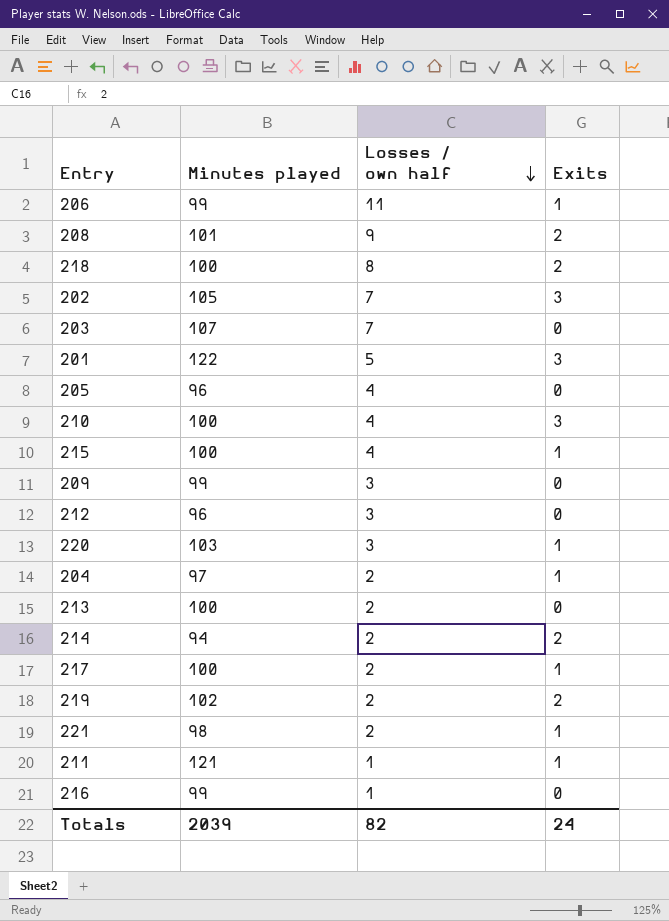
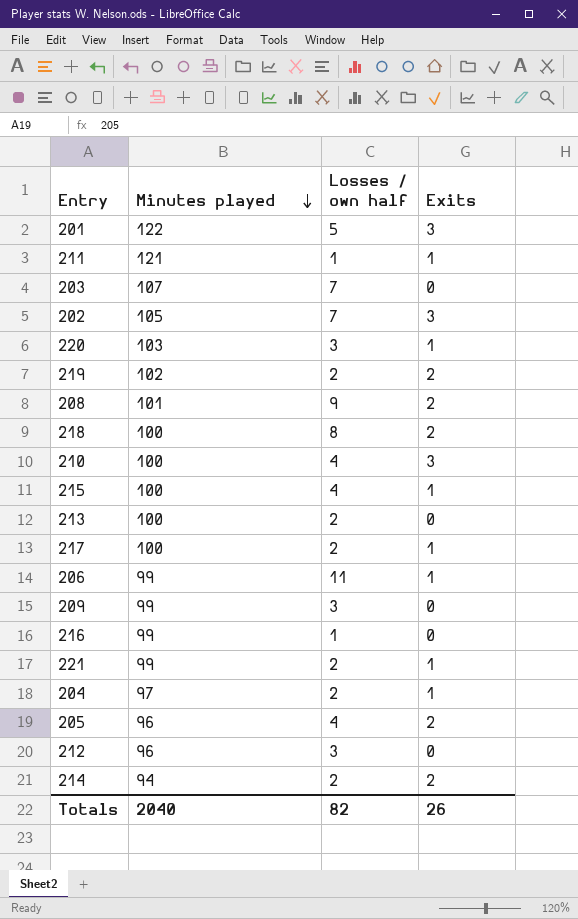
row order: Losses / own half descending -> Minutes played descending
221 | Minutes played: 98 -> 99
205 | Exits: 0 -> 2
Totals | Minutes played: 2039 -> 2040
Totals | Exits: 24 -> 26

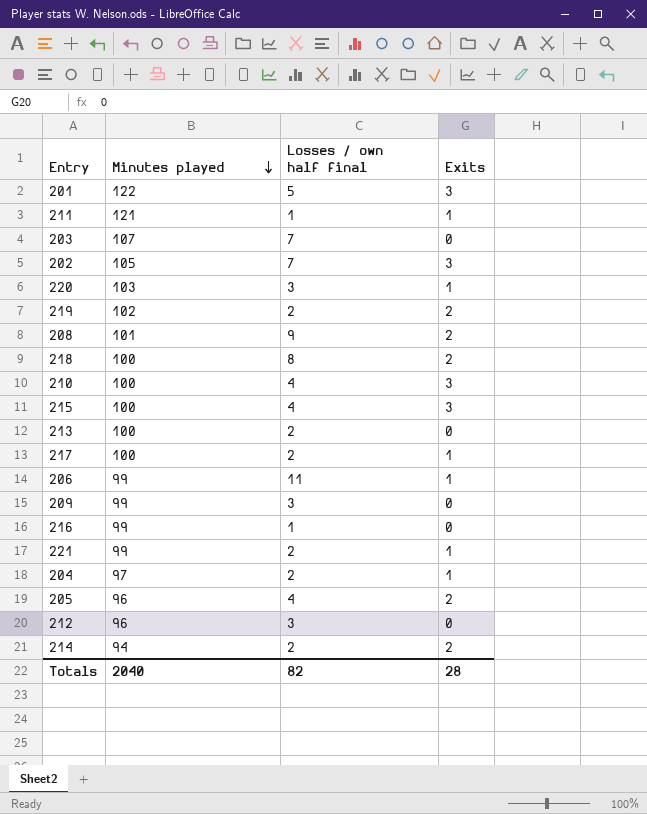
column name: Losses / own half -> Losses / own half final
215 | Exits: 1 -> 3
Totals | Exits: 26 -> 28

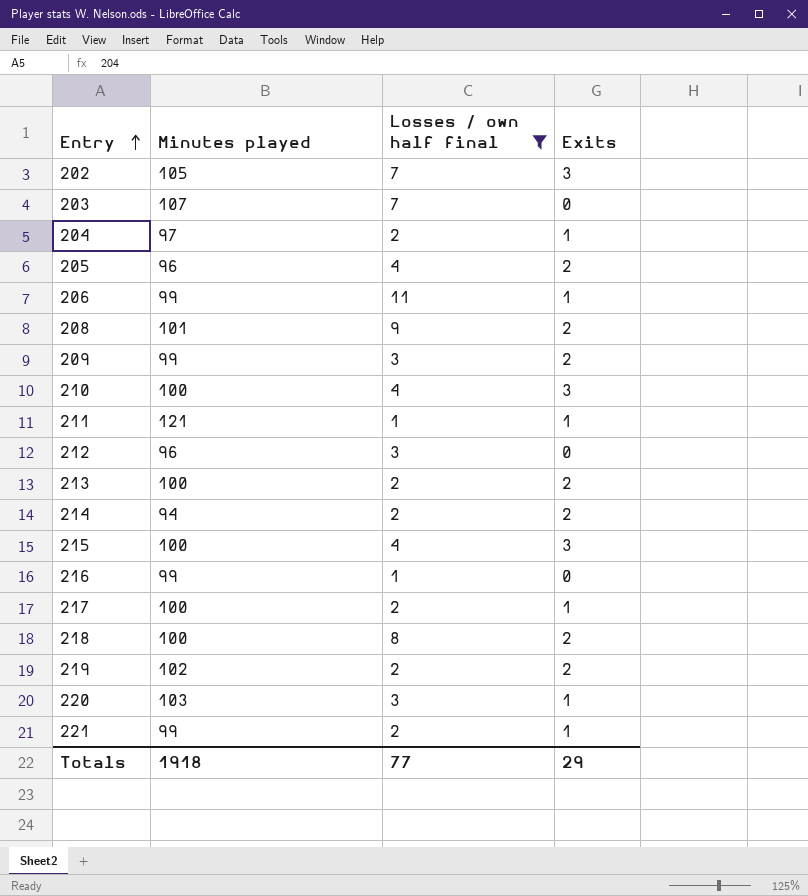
filter: none -> Losses / own half final != 5
row order: Minutes played descending -> Entry ascending
209 | Exits: 0 -> 2
213 | Exits: 0 -> 2
Totals | Minutes played: 2040 -> 1918
Totals | Losses / own half final: 82 -> 77
Totals | Exits: 28 -> 29

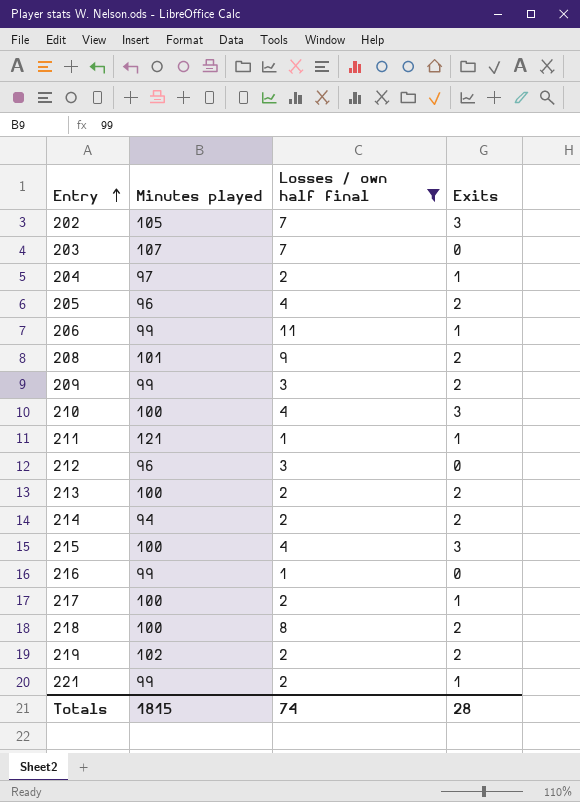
row 220: 103 | 3 | 1 -> none
Totals | Minutes played: 1918 -> 1815
Totals | Losses / own half final: 77 -> 74
Totals | Exits: 29 -> 28

